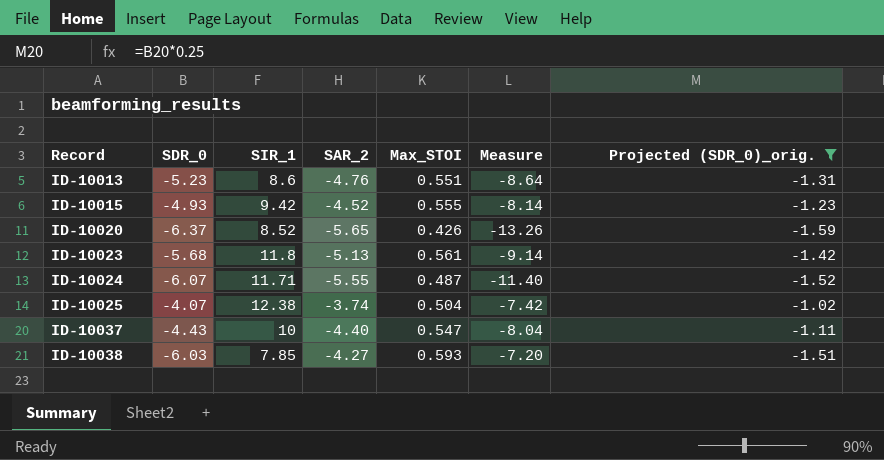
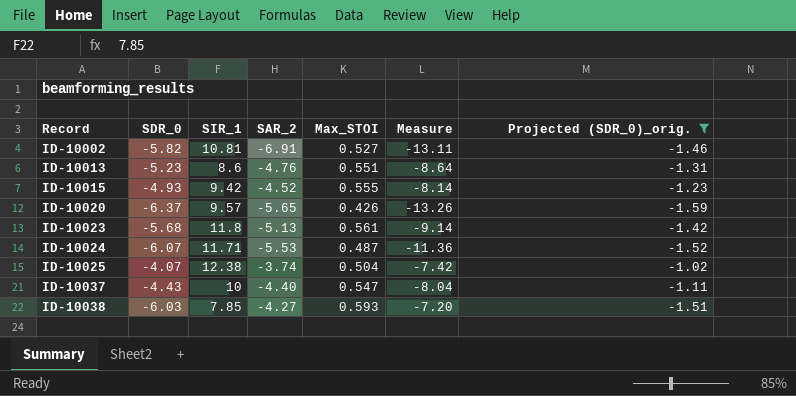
row ID-10002: none -> -5.82 | 10.81 | -6.91 | 0.527 | -13.11 | -1.46
ID-10020 | SIR_1: 8.52 -> 9.57
ID-10024 | SAR_2: -5.55 -> -5.53
ID-10024 | Measure: -11.40 -> -11.36

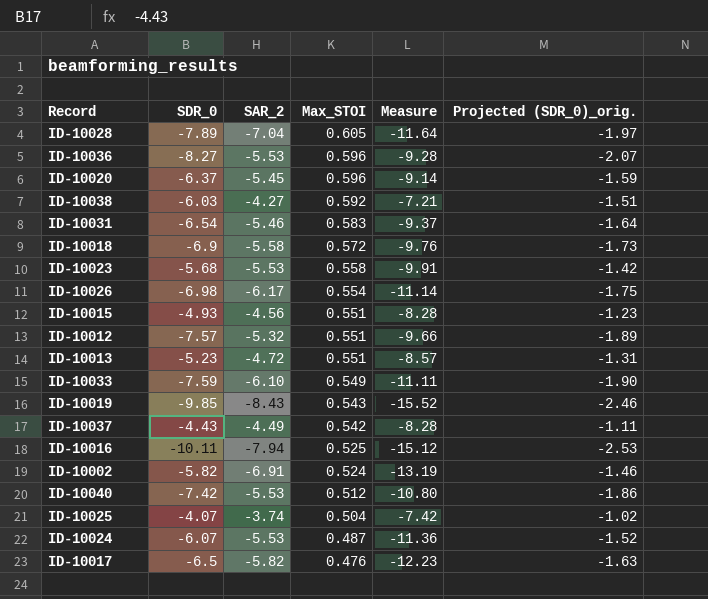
filter: Projected (SDR_0)_orig. >= -1.59 -> none
row order: Record ascending -> Max_STOI descending
column SIR_1 | position: 3 -> none
ID-10020 | SAR_2: -5.65 -> -5.45
ID-10020 | Max_STOI: 0.426 -> 0.596
ID-10020 | Measure: -13.26 -> -9.14
ID-10038 | Max_STOI: 0.593 -> 0.592
ID-10038 | Measure: -7.20 -> -7.21
ID-10023 | SAR_2: -5.13 -> -5.53
ID-10023 | Max_STOI: 0.561 -> 0.558
ID-10023 | Measure: -9.14 -> -9.91
ID-10015 | SAR_2: -4.52 -> -4.56
ID-10015 | Max_STOI: 0.555 -> 0.551
ID-10015 | Measure: -8.14 -> -8.28
ID-10013 | SAR_2: -4.76 -> -4.72
ID-10013 | Measure: -8.64 -> -8.57
ID-10037 | SAR_2: -4.40 -> -4.49
ID-10037 | Max_STOI: 0.547 -> 0.542
ID-10037 | Measure: -8.04 -> -8.28
ID-10002 | Max_STOI: 0.527 -> 0.524
ID-10002 | Measure: -13.11 -> -13.19

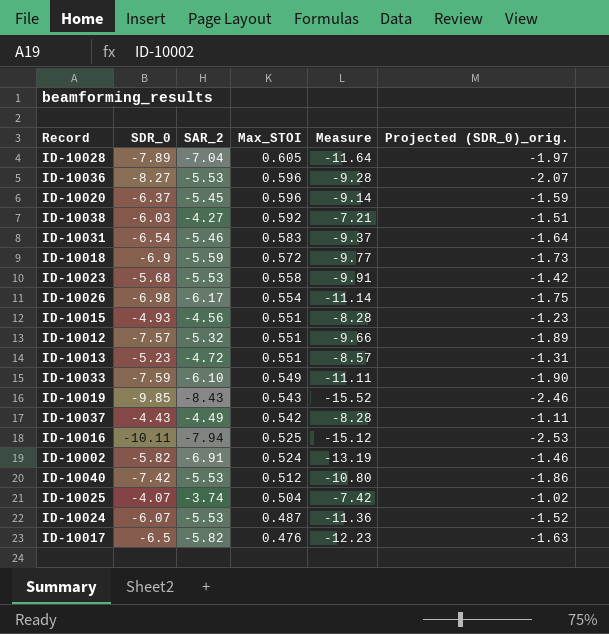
ID-10018 | SAR_2: -5.58 -> -5.59
ID-10018 | Measure: -9.76 -> -9.77

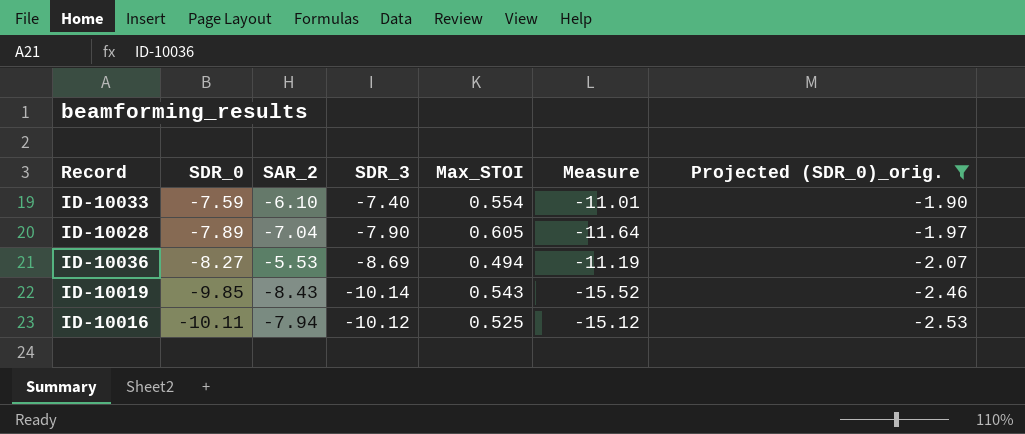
filter: none -> Projected (SDR_0)_orig. <= -1.90
row order: Max_STOI descending -> SDR_0 descending
column SDR_3 | position: none -> 4
ID-10033 | Max_STOI: 0.549 -> 0.554
ID-10033 | Measure: -11.11 -> -11.01
ID-10036 | Max_STOI: 0.596 -> 0.494
ID-10036 | Measure: -9.28 -> -11.19

